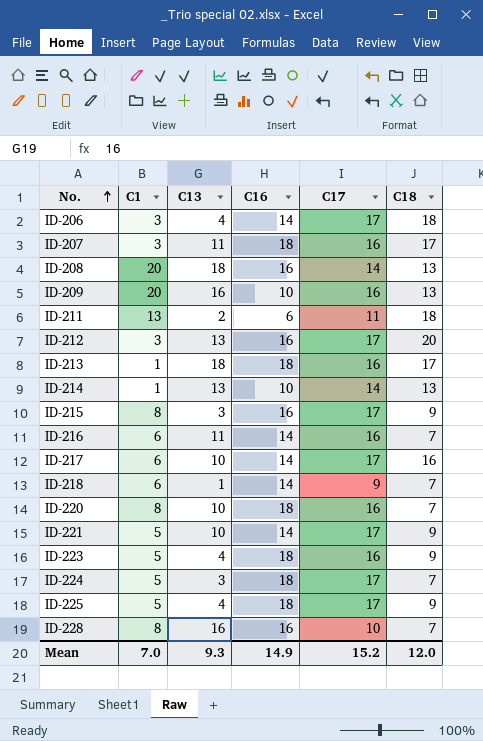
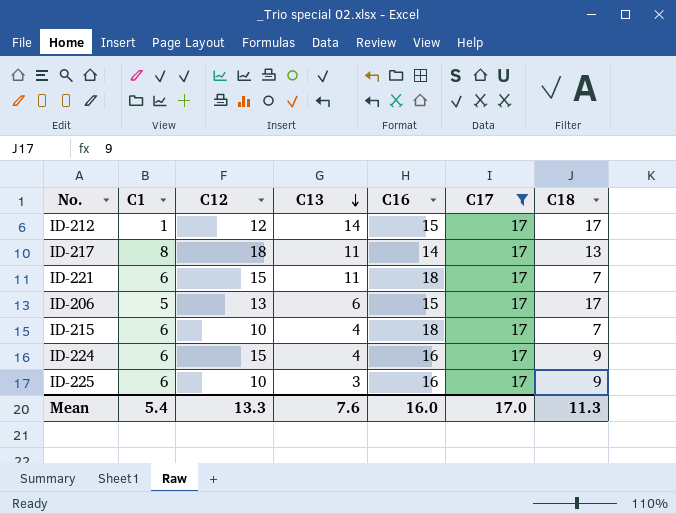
filter: none -> C17 = 17
row order: No. ascending -> C13 descending
column C12 | position: none -> 3
ID-212 | C1: 3 -> 1
ID-212 | C13: 13 -> 14
ID-212 | C16: 16 -> 15
ID-212 | C18: 20 -> 17
ID-217 | C1: 6 -> 8
ID-217 | C13: 10 -> 11
ID-217 | C18: 16 -> 13
ID-221 | C1: 5 -> 6
ID-221 | C13: 10 -> 11
ID-221 | C16: 14 -> 18
ID-221 | C18: 9 -> 7
ID-206 | C1: 3 -> 5
ID-206 | C13: 4 -> 6
ID-206 | C16: 14 -> 15
ID-206 | C18: 18 -> 17
ID-215 | C1: 8 -> 6
ID-215 | C13: 3 -> 4
ID-215 | C16: 16 -> 18
ID-215 | C18: 9 -> 7
ID-224 | C1: 5 -> 6
ID-224 | C13: 3 -> 4
ID-224 | C16: 18 -> 16
ID-224 | C18: 7 -> 9
ID-225 | C1: 5 -> 6
ID-225 | C13: 4 -> 3
ID-225 | C16: 18 -> 16
Mean | C1: 7.0 -> 5.4
Mean | C13: 9.3 -> 7.6
Mean | C16: 14.9 -> 16.0
Mean | C17: 15.2 -> 17.0
Mean | C18: 12.0 -> 11.3

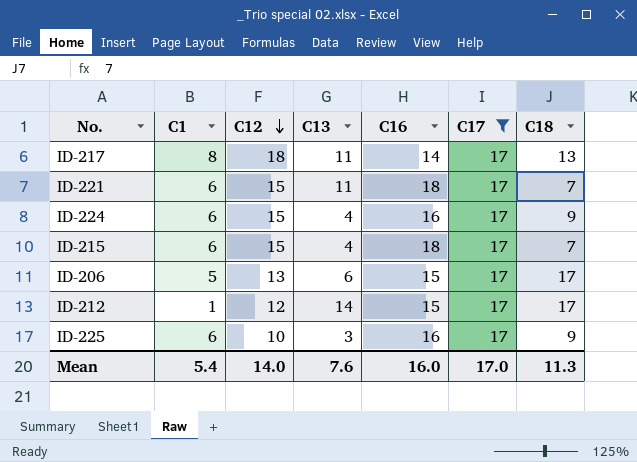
row order: C13 descending -> C12 descending
ID-215 | C12: 10 -> 15
Mean | C12: 13.3 -> 14.0

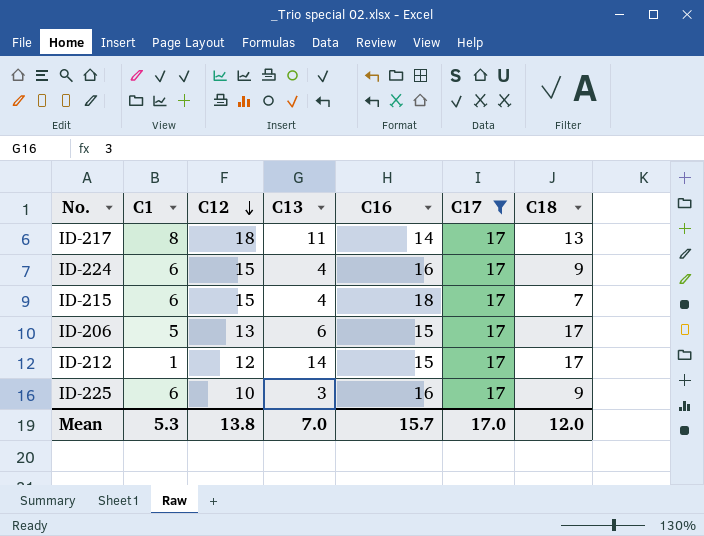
row ID-221: 6 | 15 | 11 | 18 | 17 | 7 -> none
Mean | C1: 5.4 -> 5.3
Mean | C12: 14.0 -> 13.8
Mean | C13: 7.6 -> 7.0
Mean | C16: 16.0 -> 15.7
Mean | C18: 11.3 -> 12.0

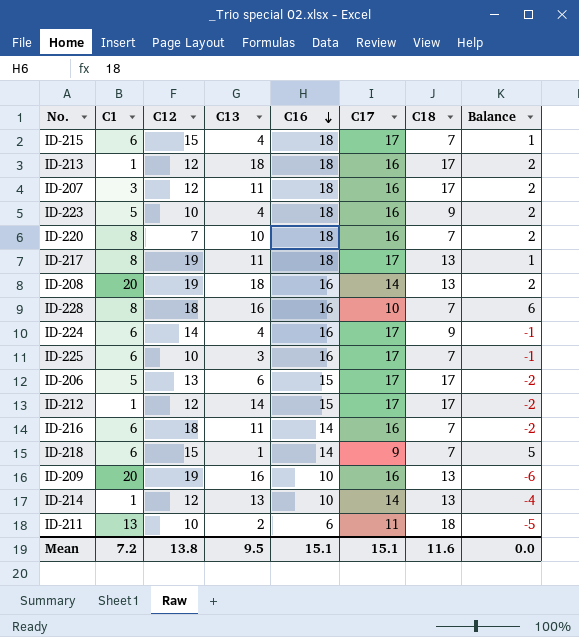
filter: C17 = 17 -> none
row order: C12 descending -> C16 descending
column Balance | formula: none -> [C16] - [C17]
ID-217 | C12: 18 -> 19
ID-217 | C16: 14 -> 18
ID-224 | C12: 15 -> 14
ID-225 | C18: 9 -> 7
Mean | C1: 5.3 -> 7.2
Mean | C13: 7.0 -> 9.5
Mean | C16: 15.7 -> 15.1
Mean | C17: 17.0 -> 15.1
Mean | C18: 12.0 -> 11.6

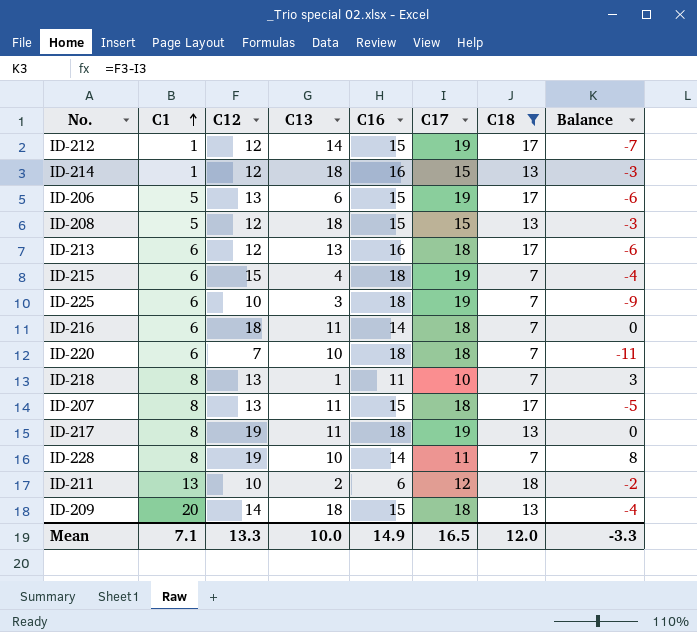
filter: none -> C18 != 9
row order: C16 descending -> C1 ascending
column Balance | formula: [C16] - [C17] -> [C12] - [C17]
ID-212 | C17: 17 -> 19
ID-214 | C13: 13 -> 18
ID-214 | C16: 10 -> 16
ID-214 | C17: 14 -> 15
ID-206 | C17: 17 -> 19
ID-208 | C1: 20 -> 5
ID-208 | C12: 19 -> 12
ID-208 | C16: 16 -> 15
ID-208 | C17: 14 -> 15
ID-213 | C1: 1 -> 6
ID-213 | C13: 18 -> 13
ID-213 | C16: 18 -> 16
ID-213 | C17: 16 -> 18
ID-215 | C17: 17 -> 19
ID-225 | C16: 16 -> 18
ID-225 | C17: 17 -> 19
ID-216 | C17: 16 -> 18
ID-220 | C1: 8 -> 6
ID-220 | C17: 16 -> 18
ID-218 | C1: 6 -> 8
ID-218 | C12: 15 -> 13
ID-218 | C16: 14 -> 11
ID-218 | C17: 9 -> 10
ID-207 | C1: 3 -> 8
ID-207 | C12: 12 -> 13
ID-207 | C16: 18 -> 15
ID-207 | C17: 16 -> 18
ID-217 | C17: 17 -> 19
ID-228 | C12: 18 -> 19
ID-228 | C13: 16 -> 10
ID-228 | C16: 16 -> 14
ID-228 | C17: 10 -> 11
ID-211 | C17: 11 -> 12
ID-209 | C12: 19 -> 14
ID-209 | C13: 16 -> 18
ID-209 | C16: 10 -> 15
ID-209 | C17: 16 -> 18
Mean | C1: 7.2 -> 7.1
Mean | C12: 13.8 -> 13.3
Mean | C13: 9.5 -> 10.0
Mean | C16: 15.1 -> 14.9
Mean | C17: 15.1 -> 16.5
Mean | C18: 11.6 -> 12.0
Mean | Balance: 0.0 -> -3.3

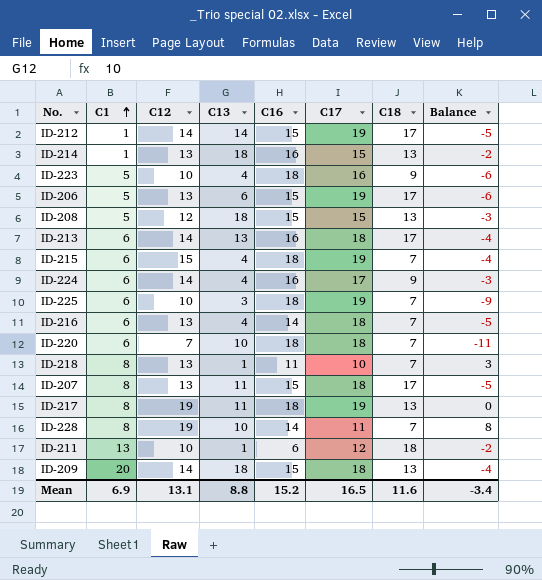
filter: C18 != 9 -> none
ID-212 | C12: 12 -> 14
ID-212 | Balance: -7 -> -5
ID-214 | C12: 12 -> 13
ID-214 | Balance: -3 -> -2
ID-213 | C12: 12 -> 14
ID-213 | Balance: -6 -> -4
ID-216 | C12: 18 -> 13
ID-216 | C13: 11 -> 4
ID-216 | Balance: 0 -> -5
ID-211 | C13: 2 -> 1
Mean | C1: 7.1 -> 6.9
Mean | C12: 13.3 -> 13.1
Mean | C13: 10.0 -> 8.8
Mean | C16: 14.9 -> 15.2
Mean | C18: 12.0 -> 11.6
Mean | Balance: -3.3 -> -3.4

